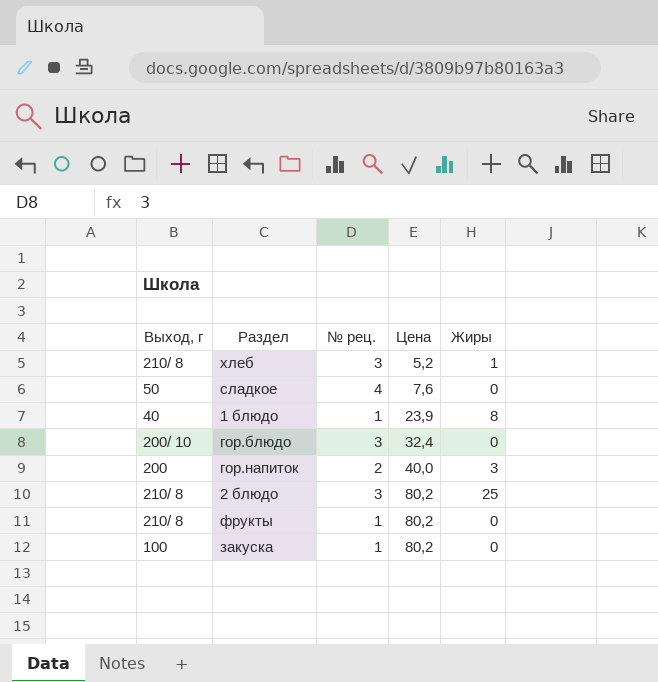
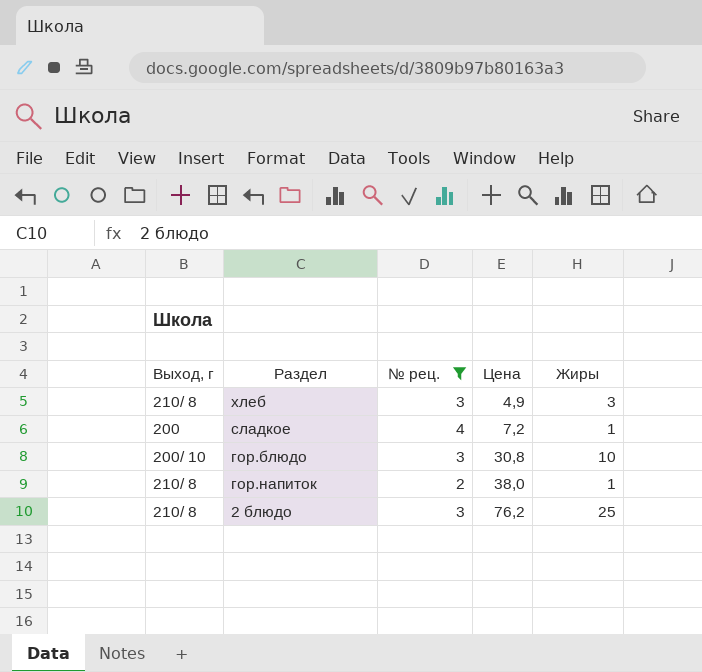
filter: none -> № рец. != 1
хлеб | Цена: 5,2 -> 4,9
хлеб | Жиры: 1 -> 3
сладкое | Выход, г: 50 -> 200
сладкое | Цена: 7,6 -> 7,2
сладкое | Жиры: 0 -> 1
гор.блюдо | Цена: 32,4 -> 30,8
гор.блюдо | Жиры: 0 -> 10
гор.напиток | Выход, г: 200 -> 210/ 8
гор.напиток | Цена: 40,0 -> 38,0
гор.напиток | Жиры: 3 -> 1
2 блюдо | Цена: 80,2 -> 76,2

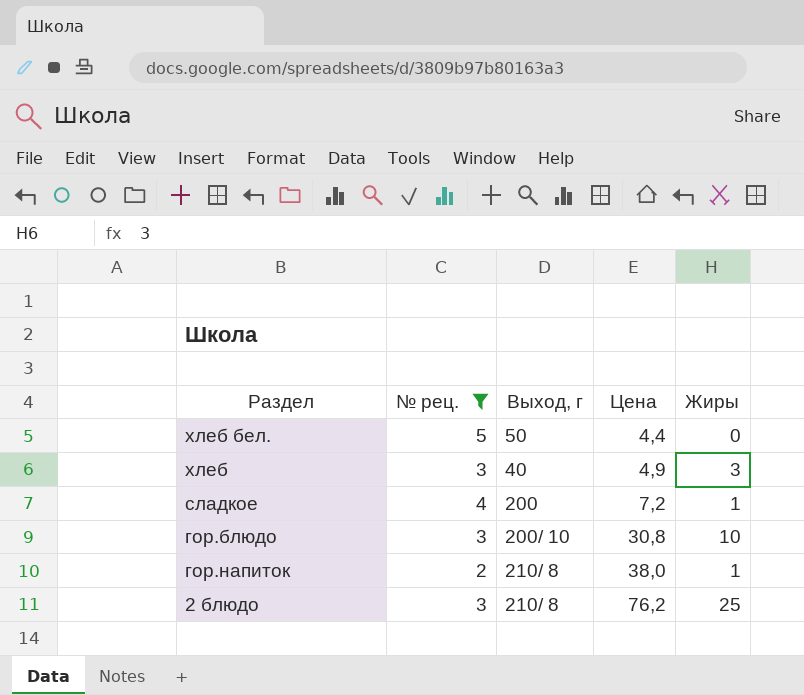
column Выход, г | position: 1 -> 3
row хлеб бел.: none -> 5 | 50 | 4,4 | 0
хлеб | Выход, г: 210/ 8 -> 40

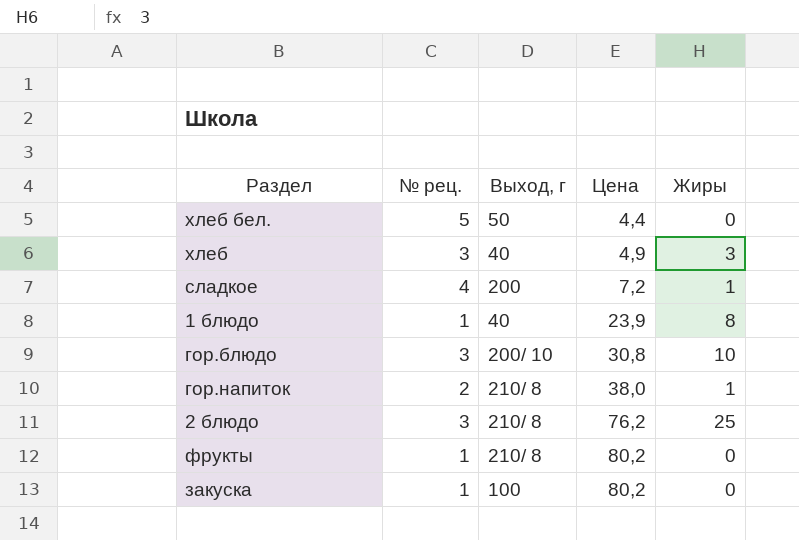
filter: № рец. != 1 -> none

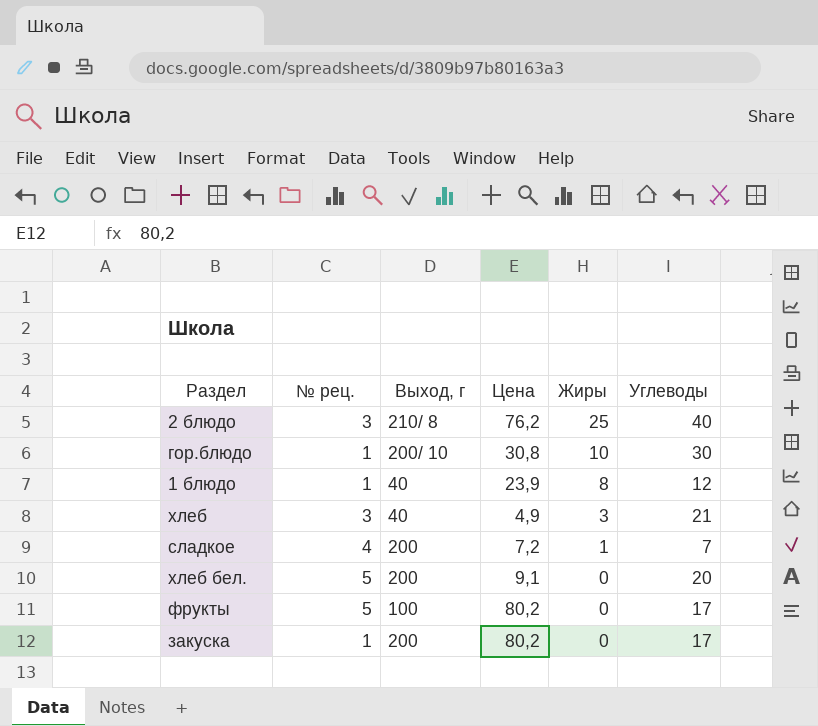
row order: Цена ascending -> Жиры descending
column Углеводы | position: none -> 6
row гор.напиток: 2 | 210/ 8 | 38,0 | 1 -> none
гор.блюдо | № рец.: 3 -> 1
хлеб бел. | Выход, г: 50 -> 200
хлеб бел. | Цена: 4,4 -> 9,1
фрукты | № рец.: 1 -> 5
фрукты | Выход, г: 210/ 8 -> 100
закуска | Выход, г: 100 -> 200

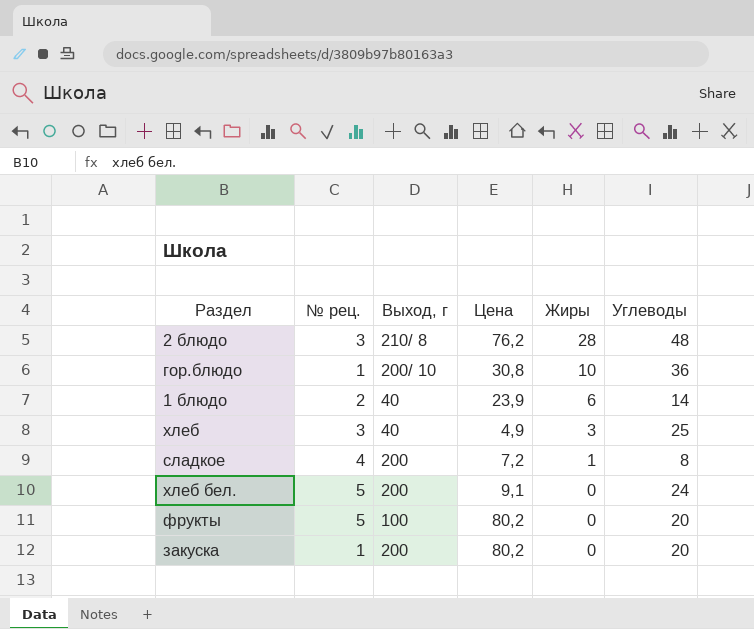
2 блюдо | Жиры: 25 -> 28
2 блюдо | Углеводы: 40 -> 48
гор.блюдо | Углеводы: 30 -> 36
1 блюдо | № рец.: 1 -> 2
1 блюдо | Жиры: 8 -> 6
1 блюдо | Углеводы: 12 -> 14
хлеб | Углеводы: 21 -> 25
сладкое | Углеводы: 7 -> 8
хлеб бел. | Углеводы: 20 -> 24
фрукты | Углеводы: 17 -> 20
закуска | Углеводы: 17 -> 20

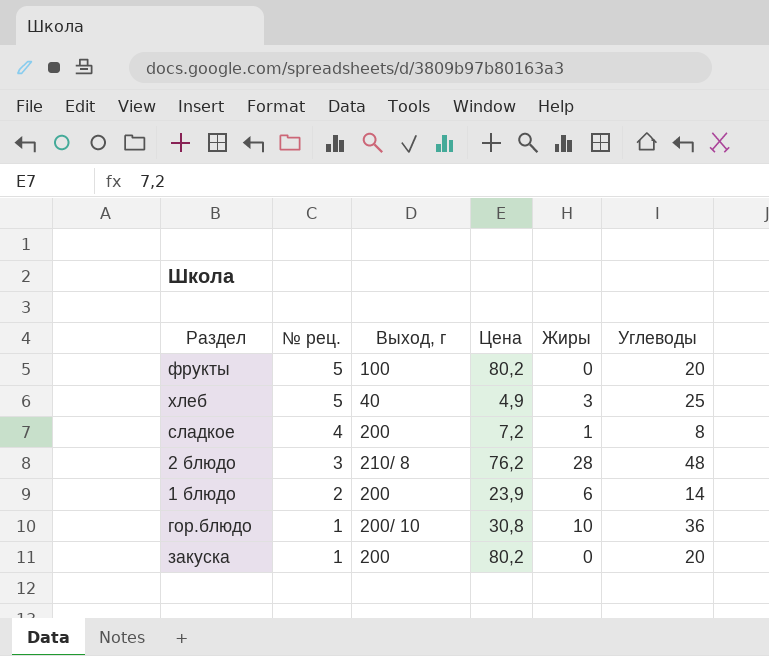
row order: Жиры descending -> № рец. descending
row хлеб бел.: 5 | 200 | 9,1 | 0 | 24 -> none
хлеб | № рец.: 3 -> 5
1 блюдо | Выход, г: 40 -> 200

